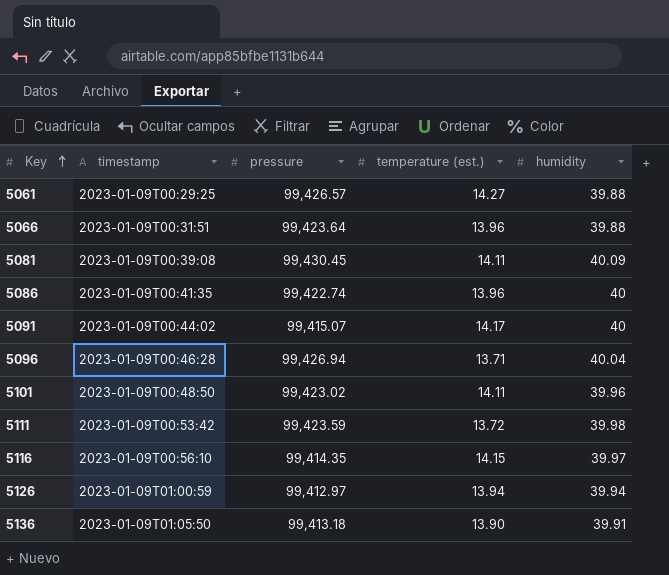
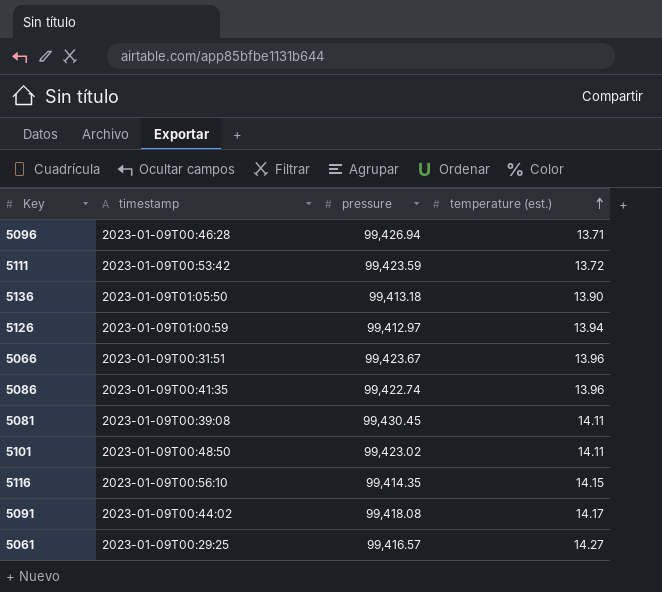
row order: Key ascending -> temperature (est.) ascending
column humidity | position: 5 -> none
5066 | pressure: 99,423.64 -> 99,423.67
5091 | pressure: 99,415.07 -> 99,418.08
5061 | pressure: 99,426.57 -> 99,416.57

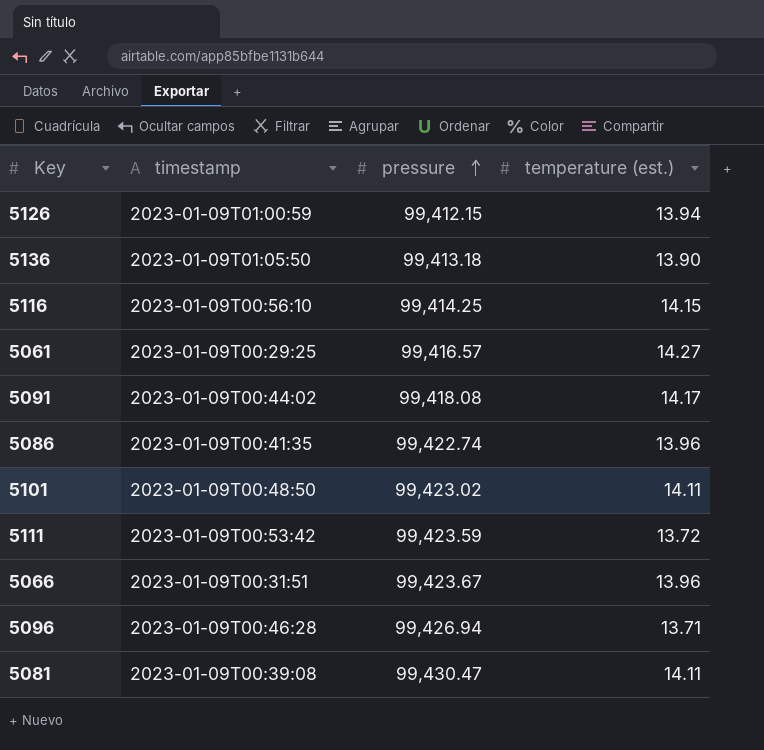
row order: temperature (est.) ascending -> pressure ascending
5126 | pressure: 99,412.97 -> 99,412.15
5116 | pressure: 99,414.35 -> 99,414.25
5081 | pressure: 99,430.45 -> 99,430.47

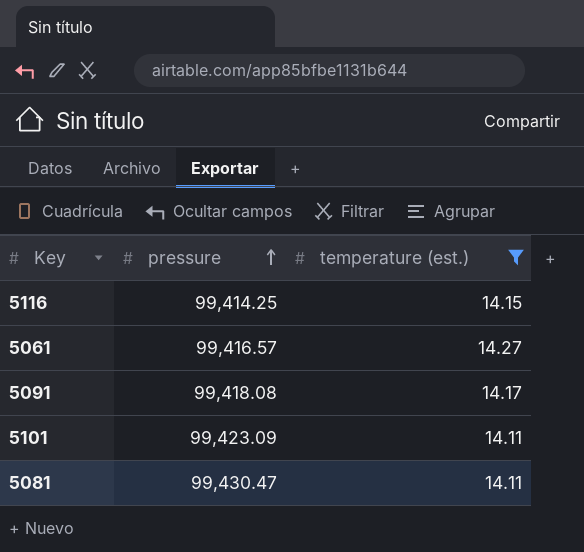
filter: none -> temperature (est.) >= 14.11
column timestamp | position: 2 -> none
5101 | pressure: 99,423.02 -> 99,423.09

